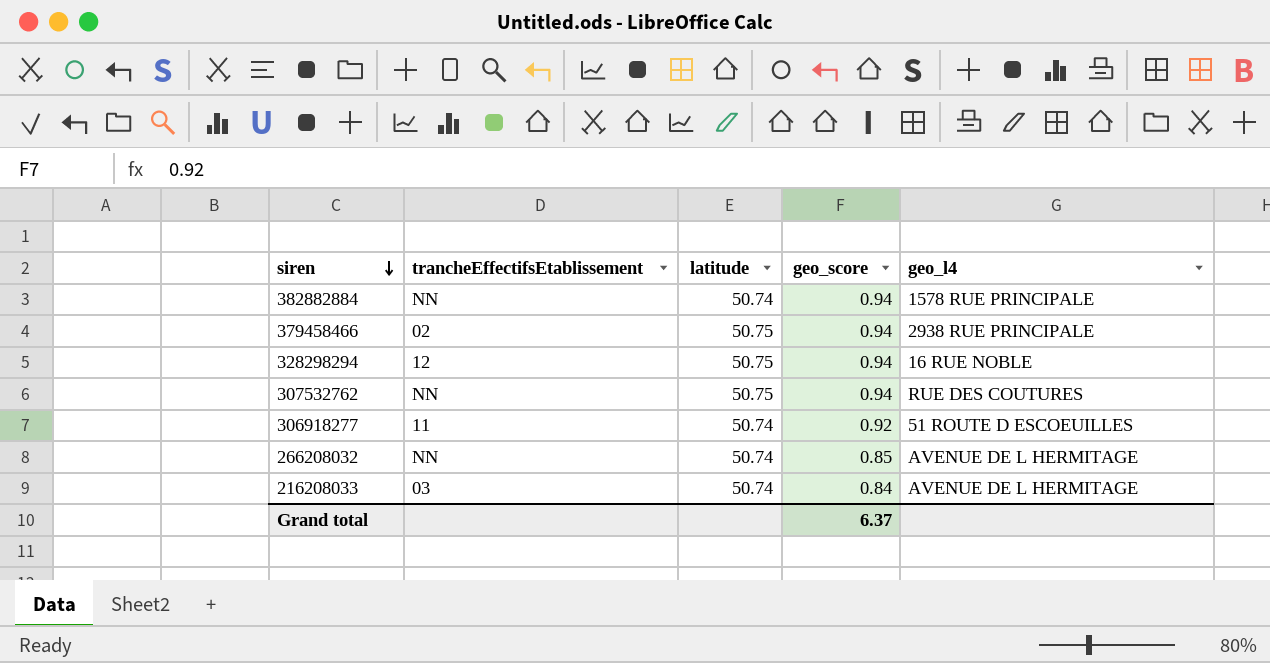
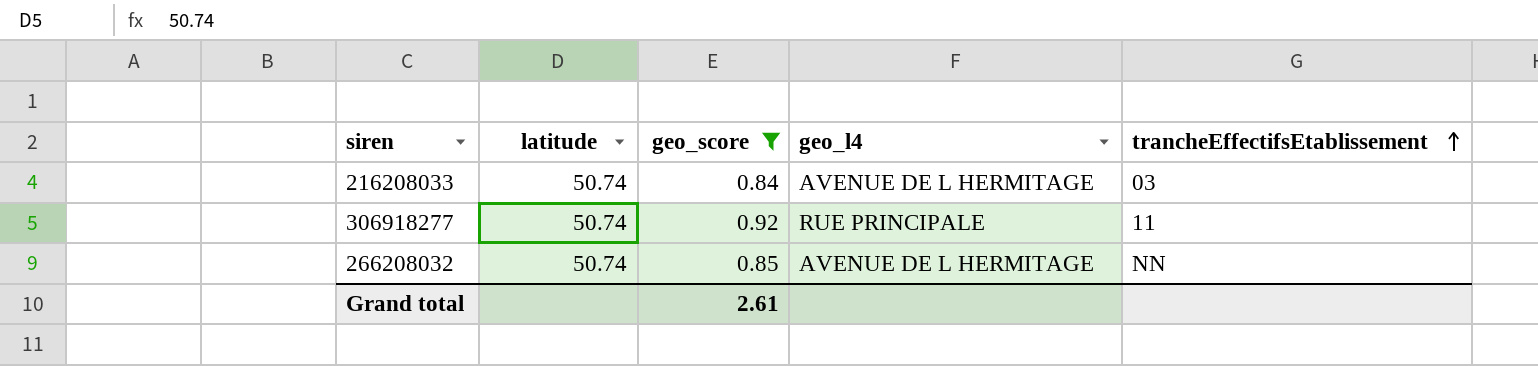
filter: none -> geo_score != 0.94
row order: siren descending -> trancheEffectifsEtablissement ascending
column trancheEffectifsEtablissement | position: 2 -> 5
306918277 | geo_l4: 51 ROUTE D ESCOEUILLES -> RUE PRINCIPALE
Grand total | geo_score: 6.37 -> 2.61

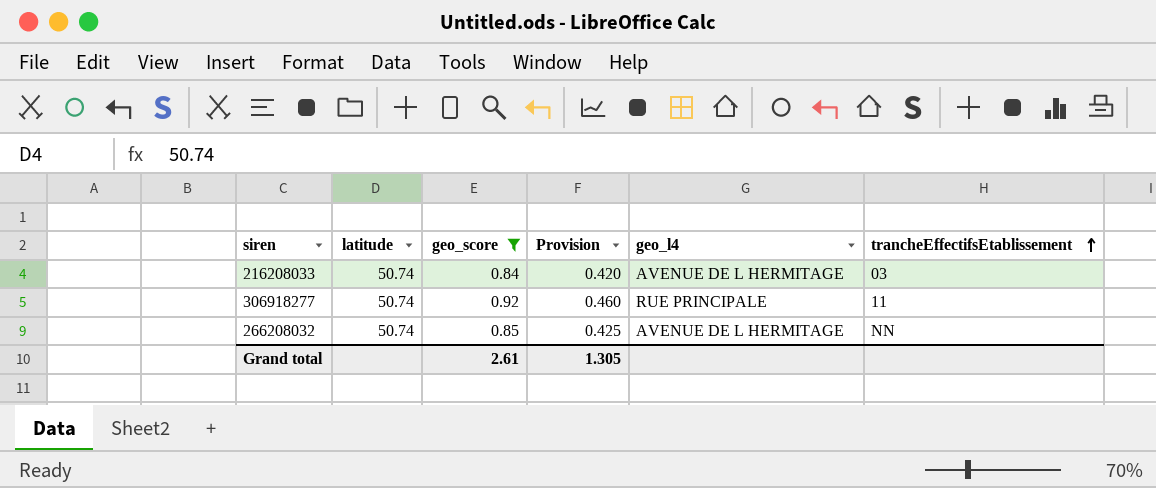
column Provision | formula: none -> [geo_score] * 0.5

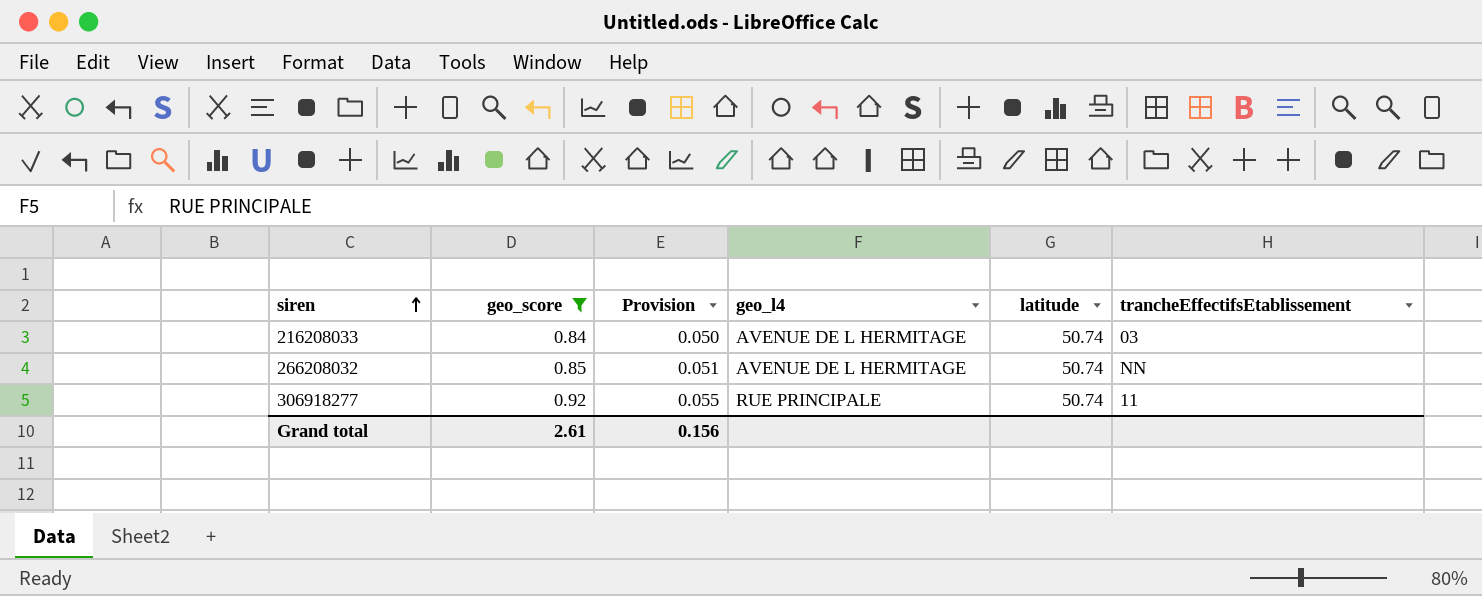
row order: trancheEffectifsEtablissement ascending -> siren ascending
column Provision | formula: [geo_score] * 0.5 -> [geo_score] * 0.06
column latitude | position: 2 -> 5
Grand total | Provision: 1.305 -> 0.156

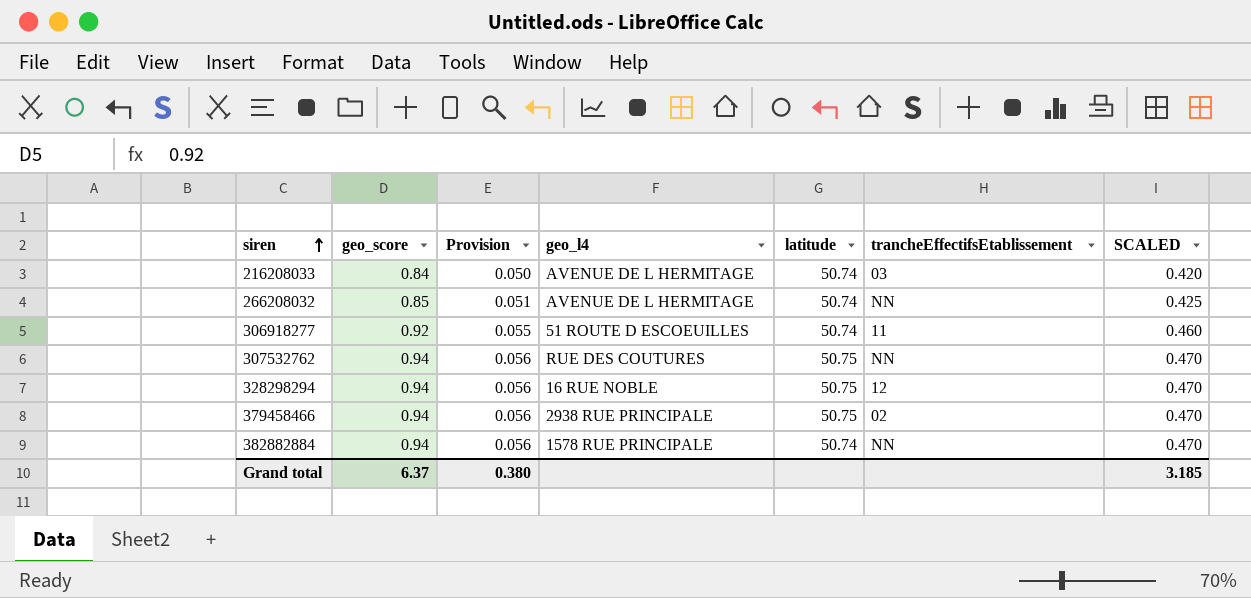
filter: geo_score != 0.94 -> none
column SCALED | formula: none -> [geo_score] * 0.5
306918277 | geo_l4: RUE PRINCIPALE -> 51 ROUTE D ESCOEUILLES
Grand total | geo_score: 2.61 -> 6.37
Grand total | Provision: 0.156 -> 0.380

